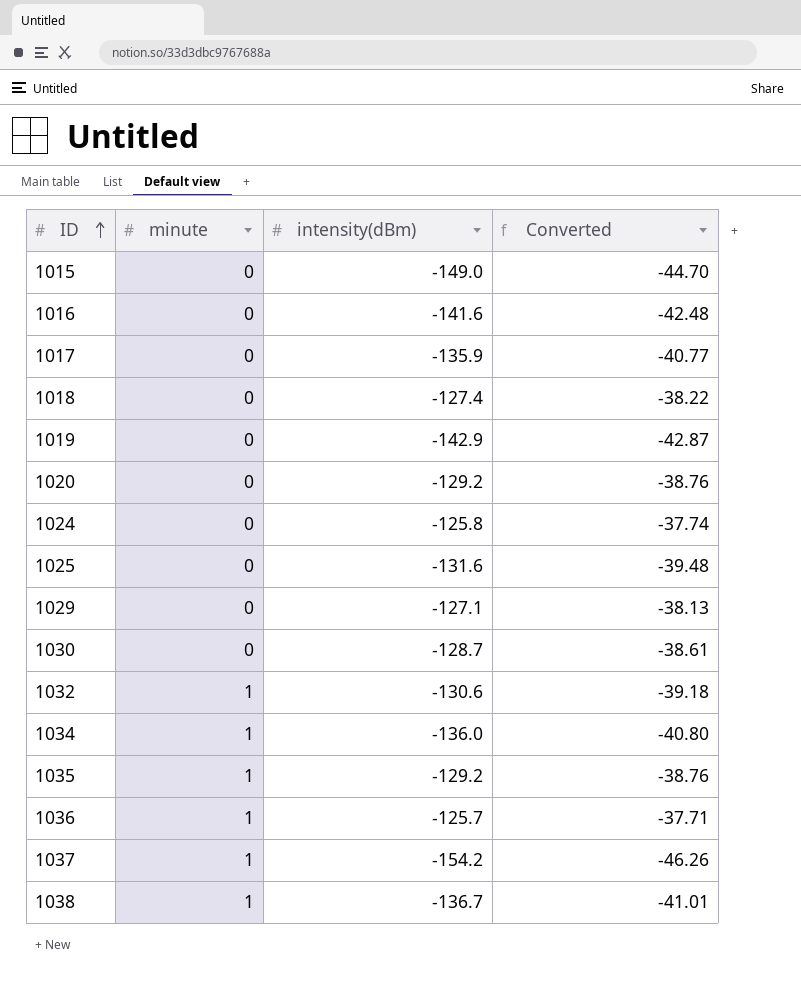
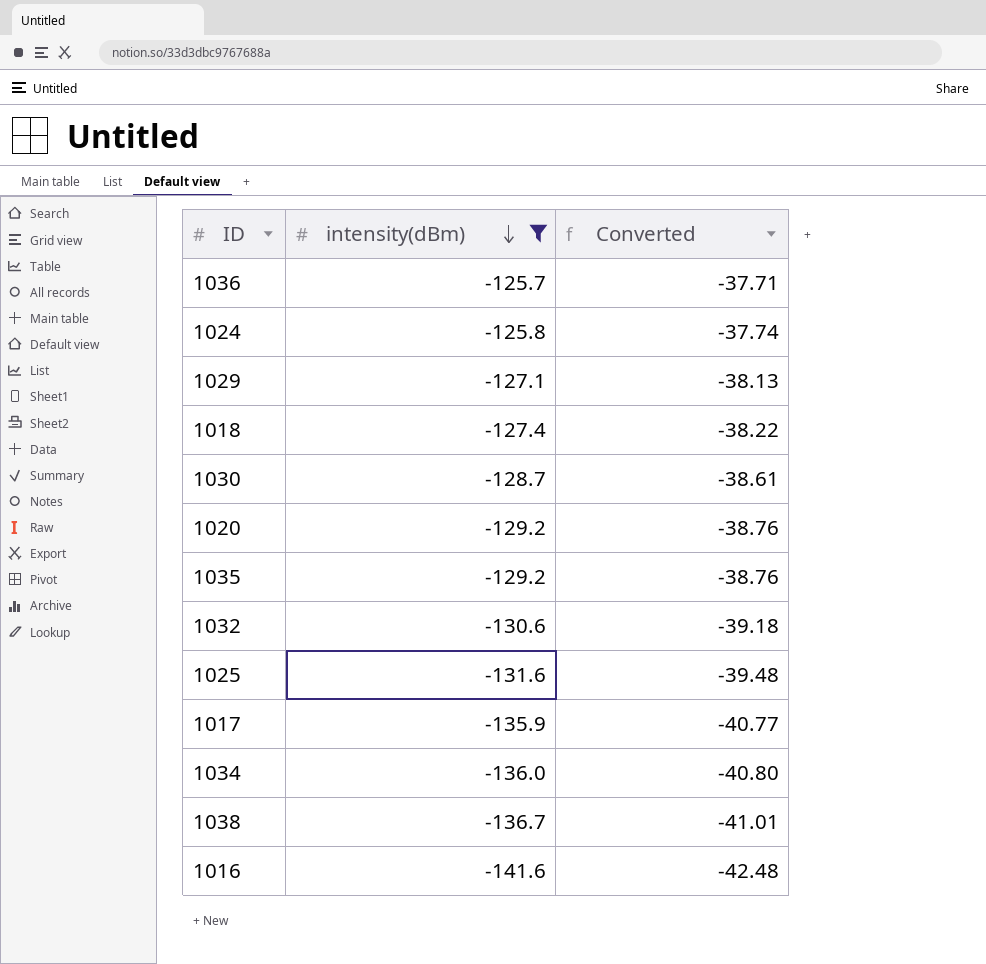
filter: none -> intensity(dBm) >= -141.6
row order: ID ascending -> intensity(dBm) descending
column minute | position: 2 -> none

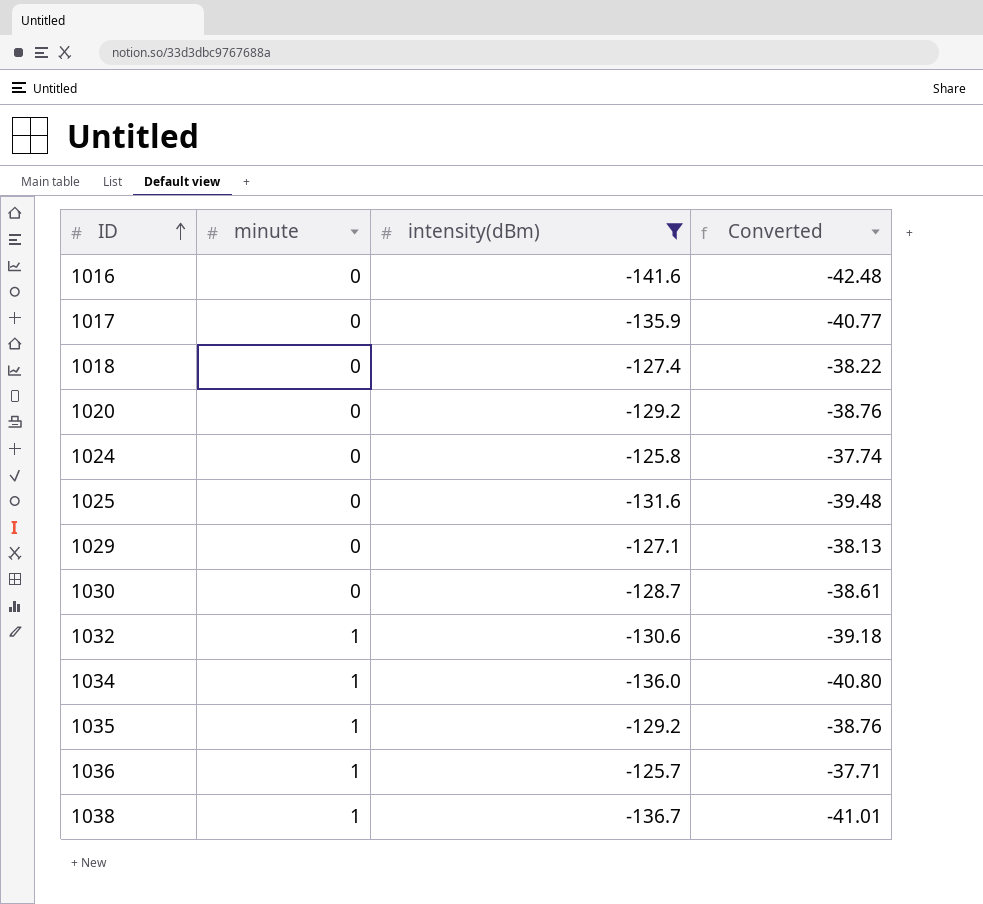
row order: intensity(dBm) descending -> ID ascending
column minute | position: none -> 2

